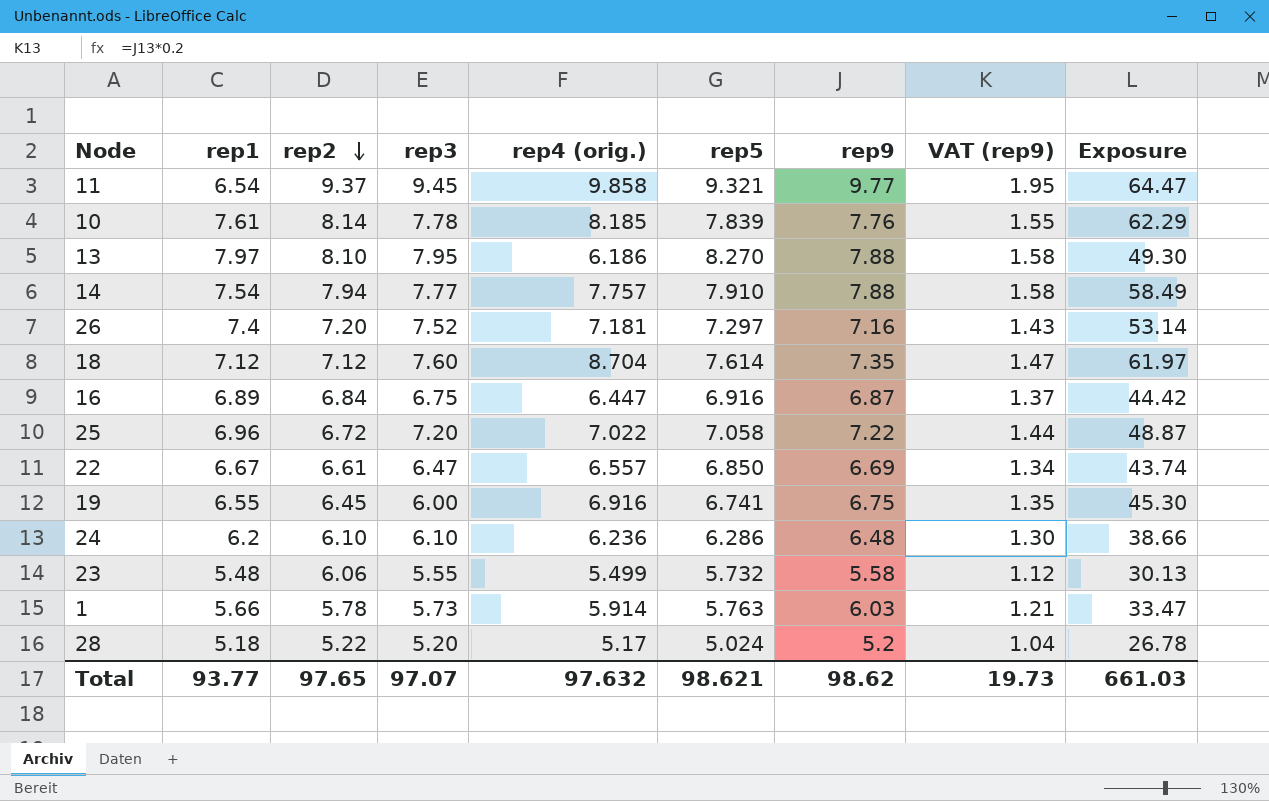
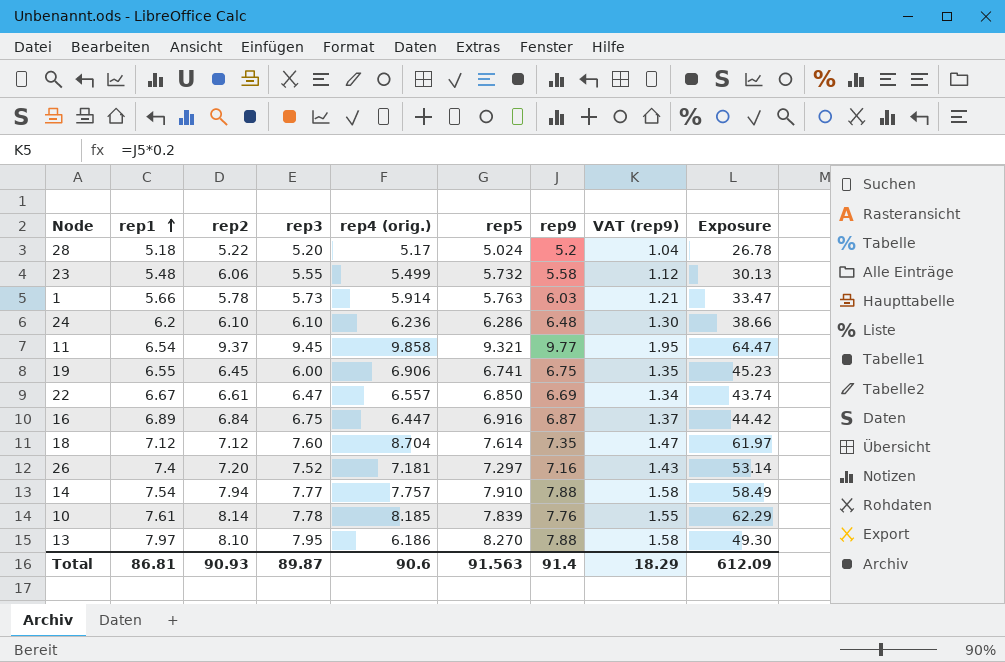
row order: rep2 descending -> rep1 ascending
row 25: 6.96 | 6.72 | 7.20 | 7.022 | 7.058 | 7.22 | 1.44 | 48.87 -> none
19 | rep4 (orig.): 6.916 -> 6.906
19 | Exposure: 45.30 -> 45.23
Total | rep1: 93.77 -> 86.81
Total | rep2: 97.65 -> 90.93
Total | rep3: 97.07 -> 89.87
Total | rep4 (orig.): 97.632 -> 90.6
Total | rep5: 98.621 -> 91.563
Total | rep9: 98.62 -> 91.4
Total | VAT (rep9): 19.73 -> 18.29
Total | Exposure: 661.03 -> 612.09

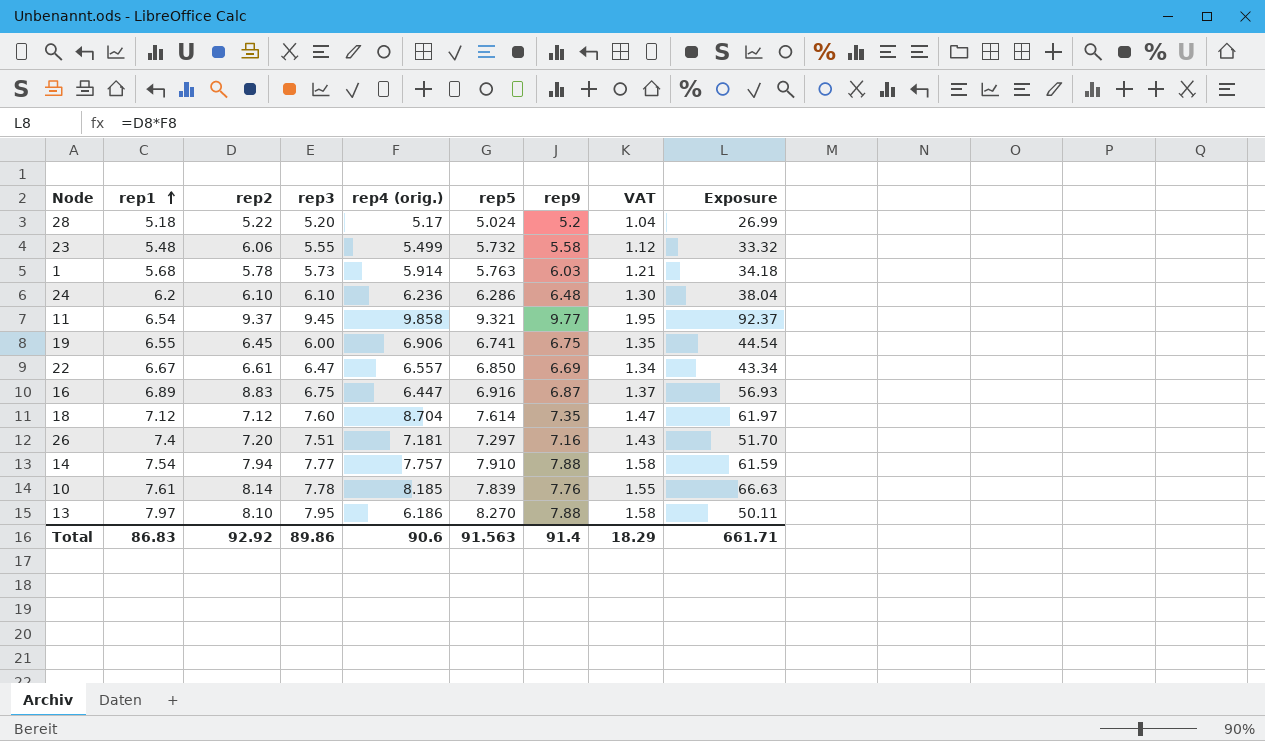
column name: VAT (rep9) -> VAT
column Exposure | formula: [rep1] * [rep4 (orig.)] -> [rep2] * [rep4 (orig.)]
1 | rep1: 5.66 -> 5.68
16 | rep2: 6.84 -> 8.83
26 | rep3: 7.52 -> 7.51
Total | rep1: 86.81 -> 86.83
Total | rep2: 90.93 -> 92.92
Total | rep3: 89.87 -> 89.86
Total | Exposure: 612.09 -> 661.71

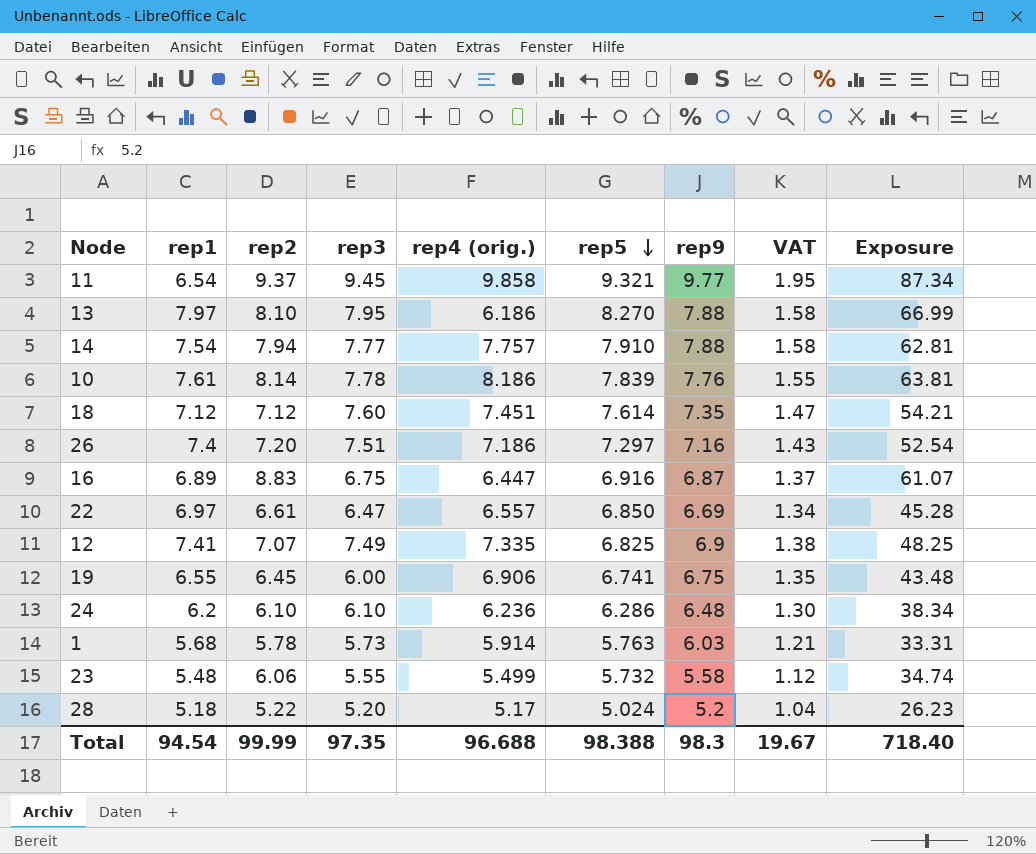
row order: rep1 ascending -> rep5 descending
column Exposure | formula: [rep2] * [rep4 (orig.)] -> [rep2] * [rep5]
10 | rep4 (orig.): 8.185 -> 8.186
18 | rep4 (orig.): 8.704 -> 7.451
26 | rep4 (orig.): 7.181 -> 7.186
22 | rep1: 6.67 -> 6.97
row 12: none -> 7.41 | 7.07 | 7.49 | 7.335 | 6.825 | 6.9 | 1.38 | 48.25
Total | rep1: 86.83 -> 94.54
Total | rep2: 92.92 -> 99.99
Total | rep3: 89.86 -> 97.35
Total | rep4 (orig.): 90.6 -> 96.688
Total | rep5: 91.563 -> 98.388
Total | rep9: 91.4 -> 98.3
Total | VAT: 18.29 -> 19.67
Total | Exposure: 661.71 -> 718.40

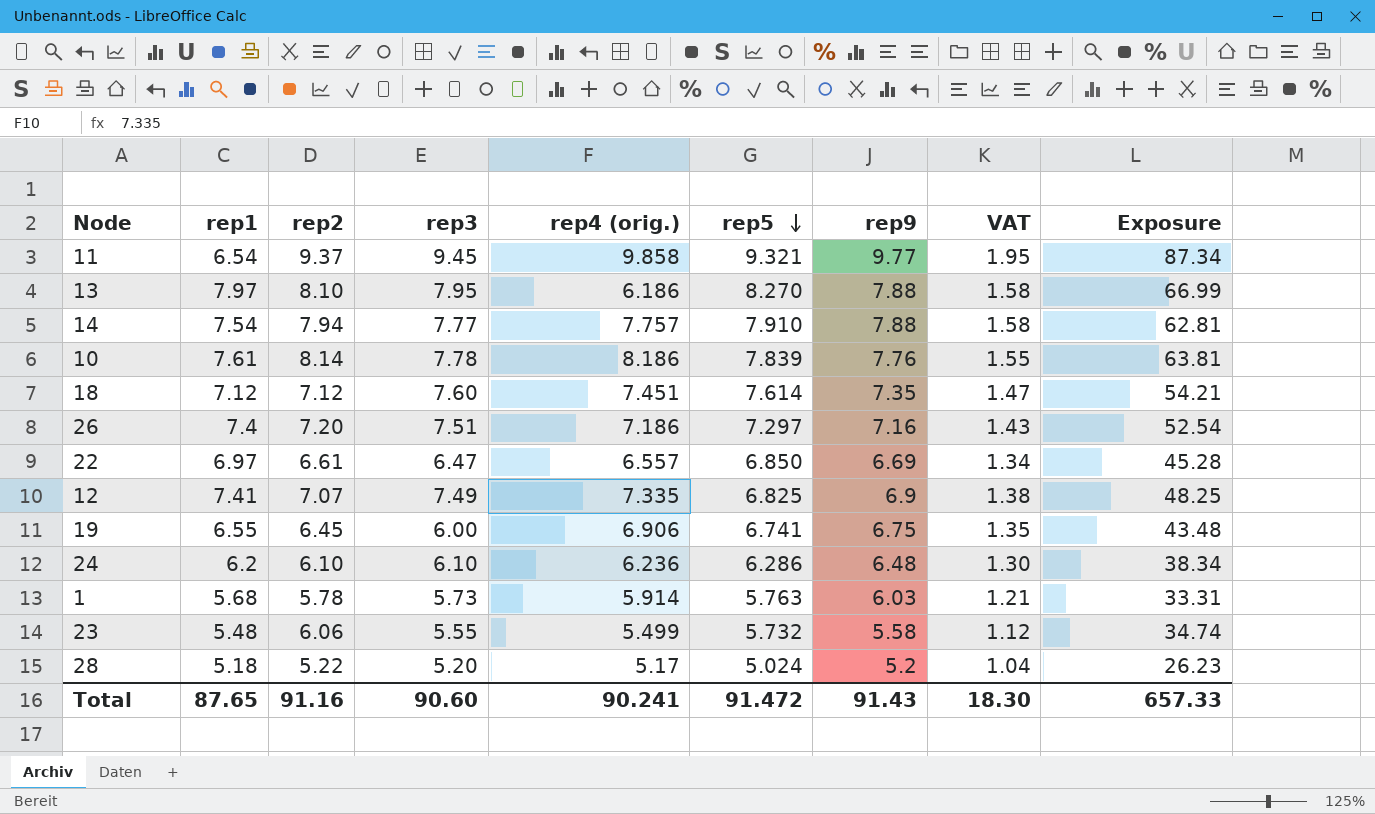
row 16: 6.89 | 8.83 | 6.75 | 6.447 | 6.916 | 6.87 | 1.37 | 61.07 -> none
Total | rep1: 94.54 -> 87.65
Total | rep2: 99.99 -> 91.16
Total | rep3: 97.35 -> 90.60
Total | rep4 (orig.): 96.688 -> 90.241
Total | rep5: 98.388 -> 91.472
Total | rep9: 98.3 -> 91.43
Total | VAT: 19.67 -> 18.30
Total | Exposure: 718.40 -> 657.33

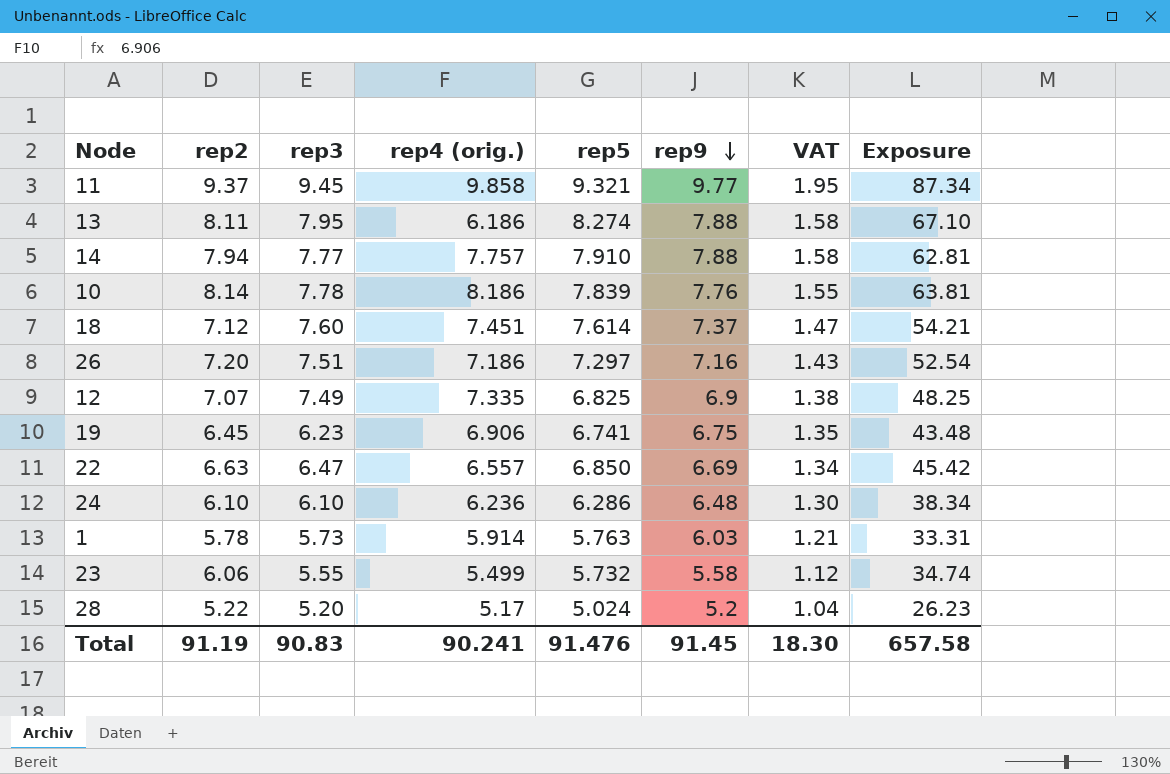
row order: rep5 descending -> rep9 descending
column rep1 | position: 2 -> none
13 | rep2: 8.10 -> 8.11
13 | rep5: 8.270 -> 8.274
13 | Exposure: 66.99 -> 67.10
18 | rep9: 7.35 -> 7.37
19 | rep3: 6.00 -> 6.23
22 | rep2: 6.61 -> 6.63
22 | Exposure: 45.28 -> 45.42
Total | rep2: 91.16 -> 91.19
Total | rep3: 90.60 -> 90.83
Total | rep5: 91.472 -> 91.476
Total | rep9: 91.43 -> 91.45
Total | Exposure: 657.33 -> 657.58

